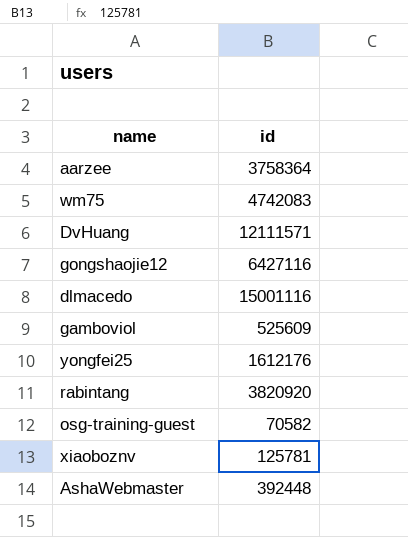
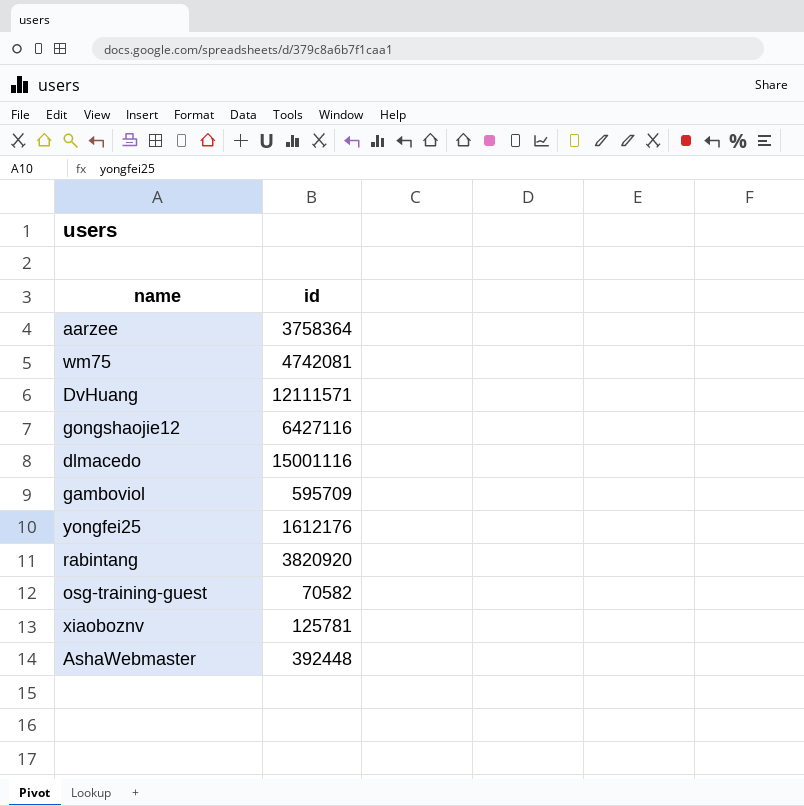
wm75 | id: 4742083 -> 4742081
gamboviol | id: 525609 -> 595709

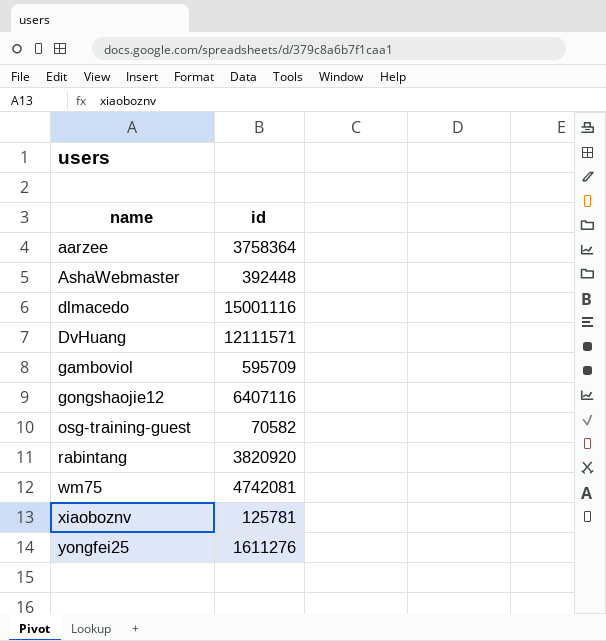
row order: none -> name ascending
gongshaojie12 | id: 6427116 -> 6407116
yongfei25 | id: 1612176 -> 1611276

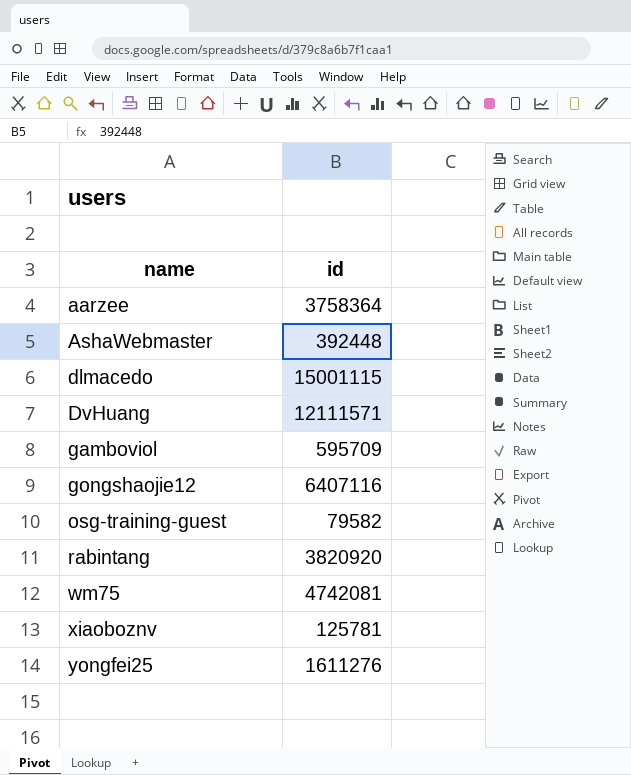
dlmacedo | id: 15001116 -> 15001115
osg-training-guest | id: 70582 -> 79582

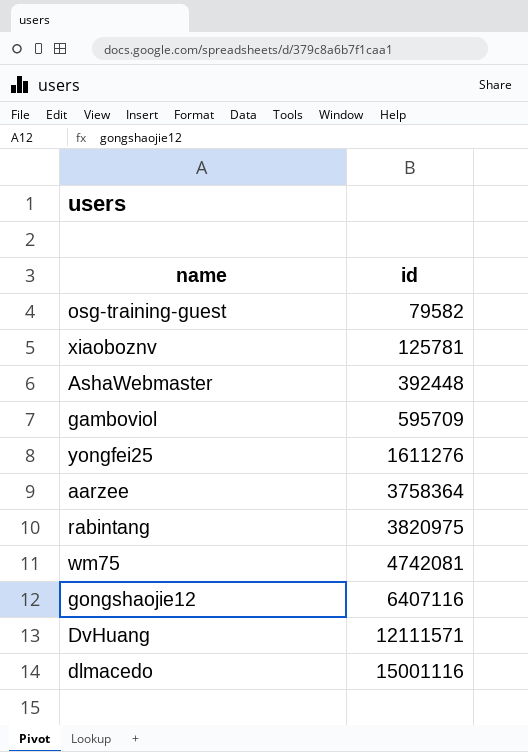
row order: name ascending -> id ascending
rabintang | id: 3820920 -> 3820975
dlmacedo | id: 15001115 -> 15001116

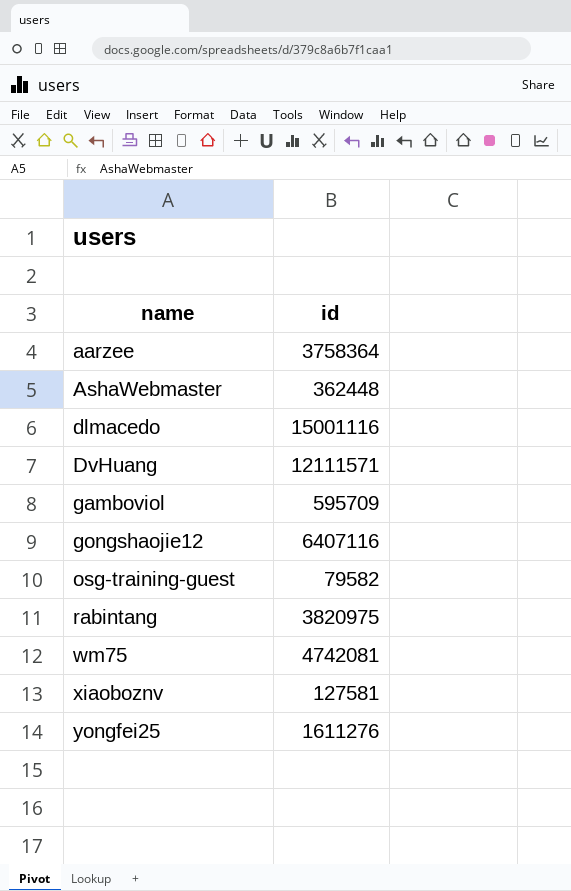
row order: id ascending -> name ascending
AshaWebmaster | id: 392448 -> 362448
xiaoboznv | id: 125781 -> 127581

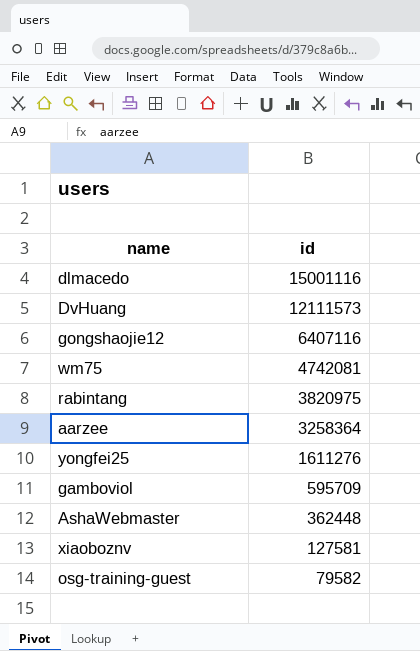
row order: name ascending -> id descending
DvHuang | id: 12111571 -> 12111573
aarzee | id: 3758364 -> 3258364

